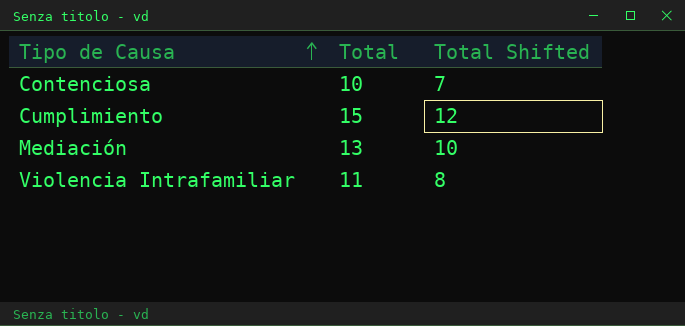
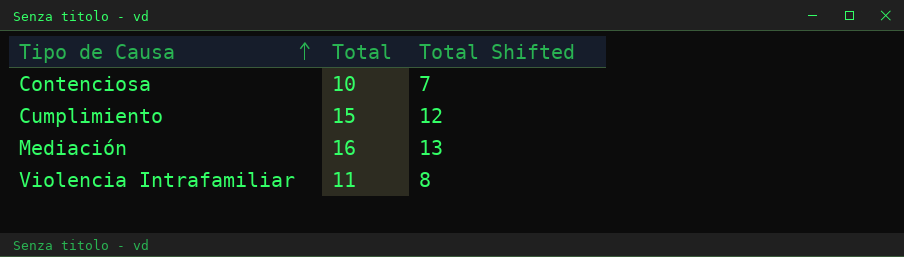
Mediación | Total: 13 -> 16
Mediación | Total Shifted: 10 -> 13

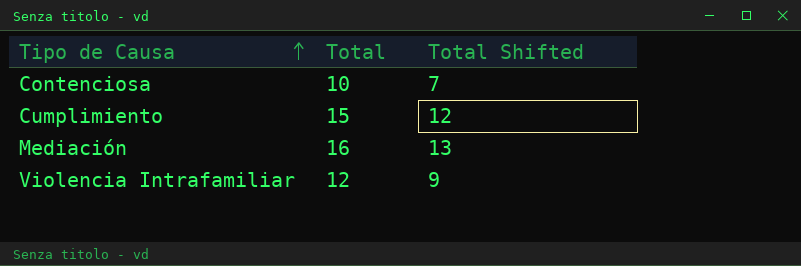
Violencia Intrafamiliar | Total: 11 -> 12
Violencia Intrafamiliar | Total Shifted: 8 -> 9

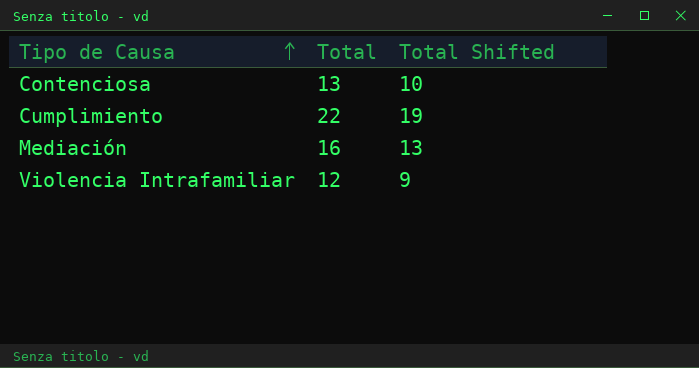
Contenciosa | Total: 10 -> 13
Contenciosa | Total Shifted: 7 -> 10
Cumplimiento | Total: 15 -> 22
Cumplimiento | Total Shifted: 12 -> 19

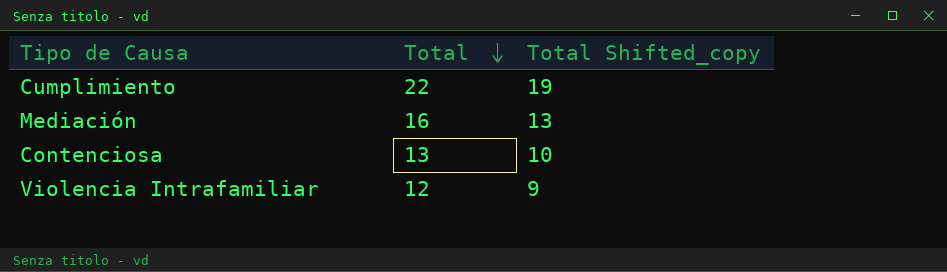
row order: Tipo de Causa ascending -> Total descending
column name: Total Shifted -> Total Shifted_copy

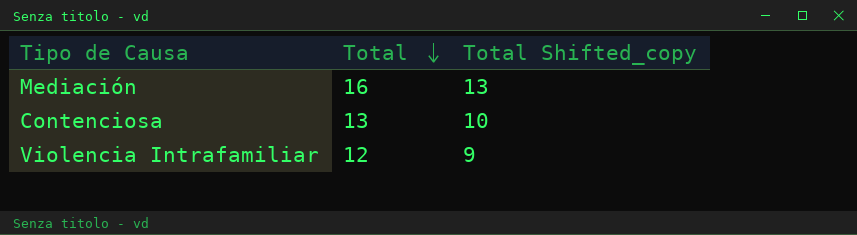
row Cumplimiento: 22 | 19 -> none

